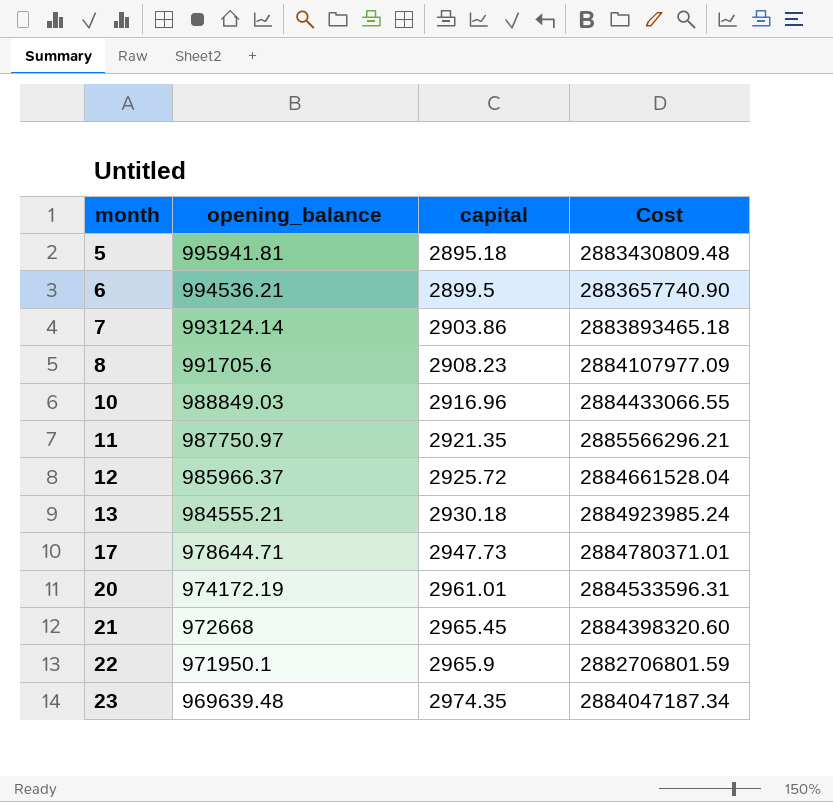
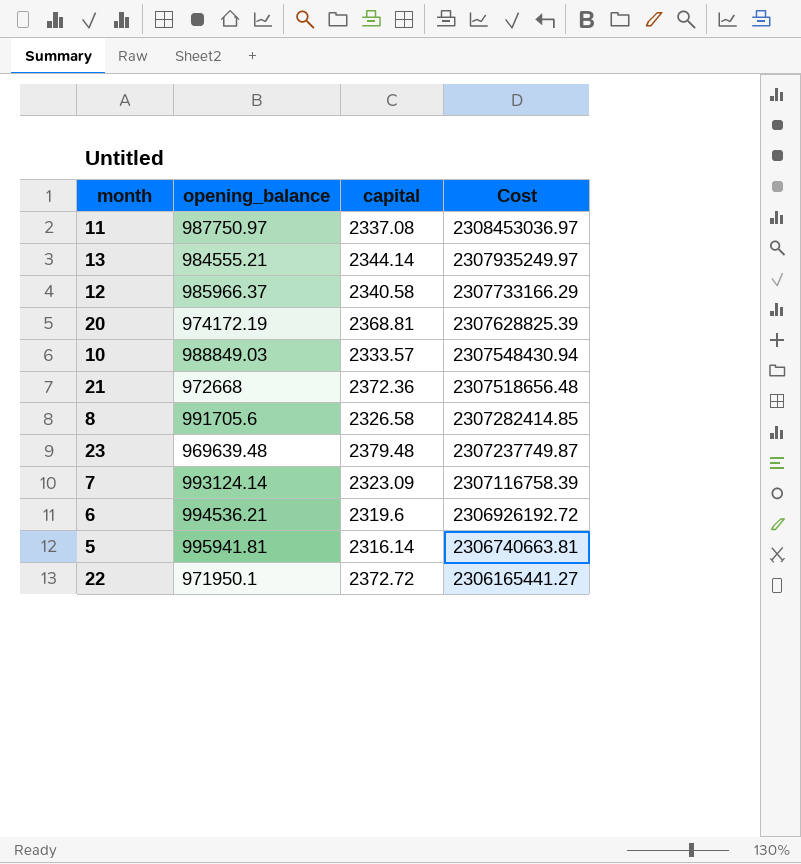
row order: month ascending -> Cost descending
row 17: 978644.71 | 2947.73 | 2884780371.01 -> none
11 | capital: 2921.35 -> 2337.08
11 | Cost: 2885566296.21 -> 2308453036.97
13 | capital: 2930.18 -> 2344.14
13 | Cost: 2884923985.24 -> 2307935249.97
12 | capital: 2925.72 -> 2340.58
12 | Cost: 2884661528.04 -> 2307733166.29
20 | capital: 2961.01 -> 2368.81
20 | Cost: 2884533596.31 -> 2307628825.39
10 | capital: 2916.96 -> 2333.57
10 | Cost: 2884433066.55 -> 2307548430.94
21 | capital: 2965.45 -> 2372.36
21 | Cost: 2884398320.60 -> 2307518656.48
8 | capital: 2908.23 -> 2326.58
8 | Cost: 2884107977.09 -> 2307282414.85
23 | capital: 2974.35 -> 2379.48
23 | Cost: 2884047187.34 -> 2307237749.87
7 | capital: 2903.86 -> 2323.09
7 | Cost: 2883893465.18 -> 2307116758.39
6 | capital: 2899.5 -> 2319.6
6 | Cost: 2883657740.90 -> 2306926192.72
5 | capital: 2895.18 -> 2316.14
5 | Cost: 2883430809.48 -> 2306740663.81
22 | capital: 2965.9 -> 2372.72
22 | Cost: 2882706801.59 -> 2306165441.27

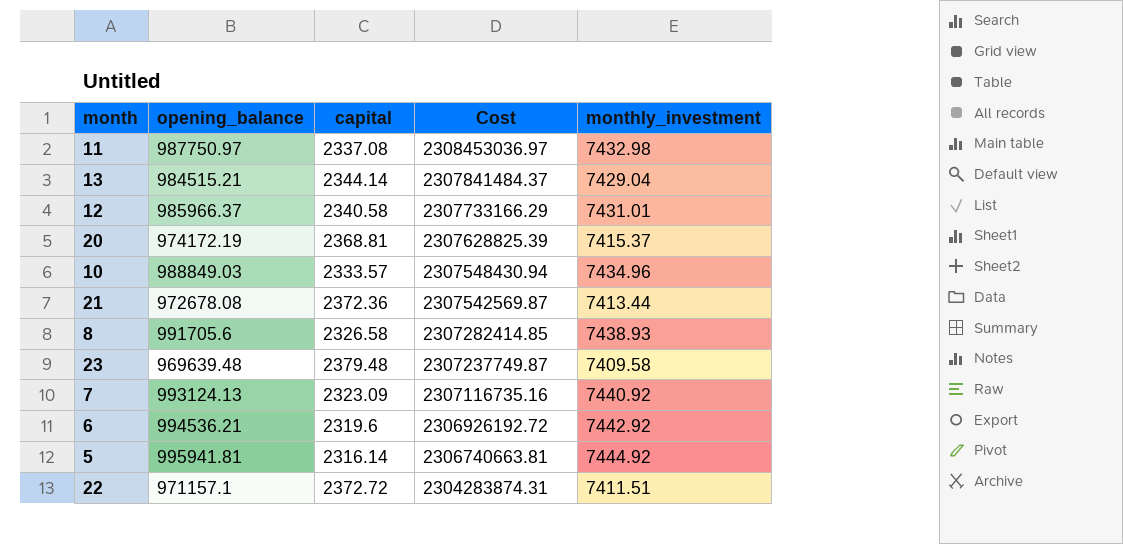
column monthly_investment | position: none -> 5
13 | opening_balance: 984555.21 -> 984515.21
13 | Cost: 2307935249.97 -> 2307841484.37
21 | opening_balance: 972668 -> 972678.08
21 | Cost: 2307518656.48 -> 2307542569.87
7 | opening_balance: 993124.14 -> 993124.13
7 | Cost: 2307116758.39 -> 2307116735.16
22 | opening_balance: 971950.1 -> 971157.1
22 | Cost: 2306165441.27 -> 2304283874.31

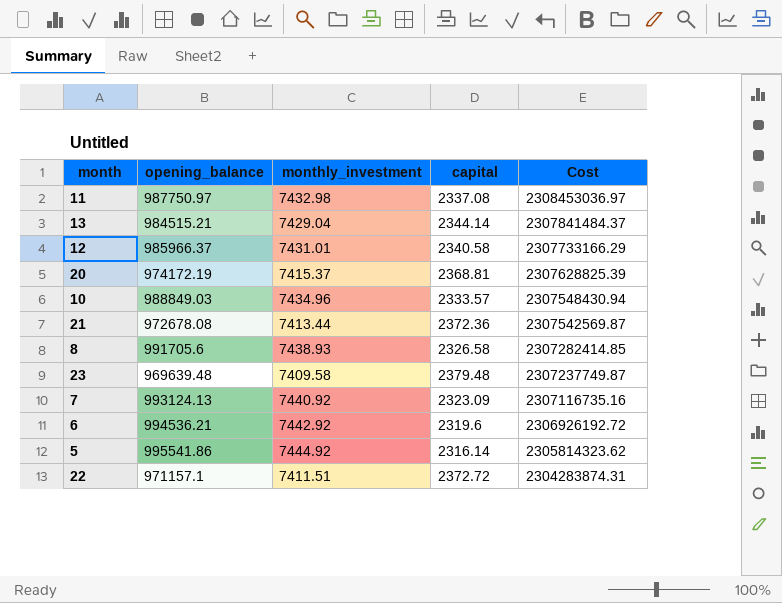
column monthly_investment | position: 5 -> 3
5 | opening_balance: 995941.81 -> 995541.86
5 | Cost: 2306740663.81 -> 2305814323.62

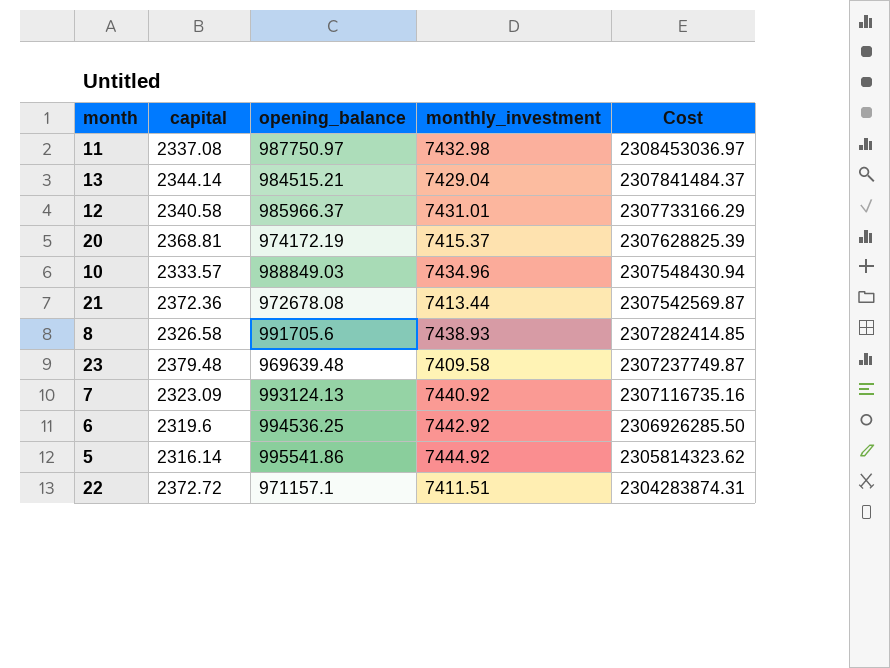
column capital | position: 4 -> 2
6 | opening_balance: 994536.21 -> 994536.25
6 | Cost: 2306926192.72 -> 2306926285.50

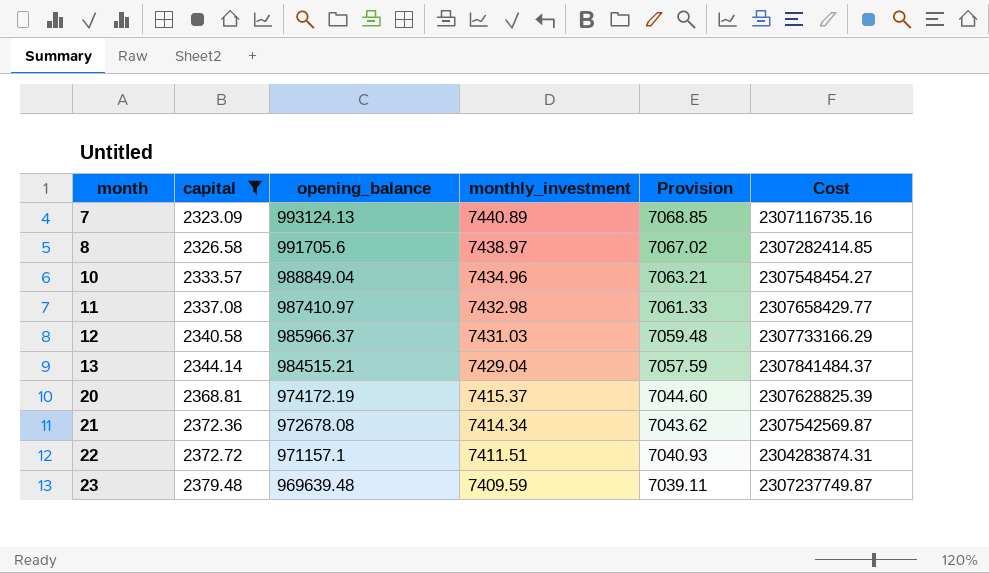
filter: none -> capital >= 2323.09
row order: Cost descending -> month ascending
column Provision | formula: none -> [monthly_investment] * 0.95
7 | monthly_investment: 7440.92 -> 7440.89
8 | monthly_investment: 7438.93 -> 7438.97
10 | opening_balance: 988849.03 -> 988849.04
10 | Cost: 2307548430.94 -> 2307548454.27
11 | opening_balance: 987750.97 -> 987410.97
11 | Cost: 2308453036.97 -> 2307658429.77
12 | monthly_investment: 7431.01 -> 7431.03
21 | monthly_investment: 7413.44 -> 7414.34
23 | monthly_investment: 7409.58 -> 7409.59

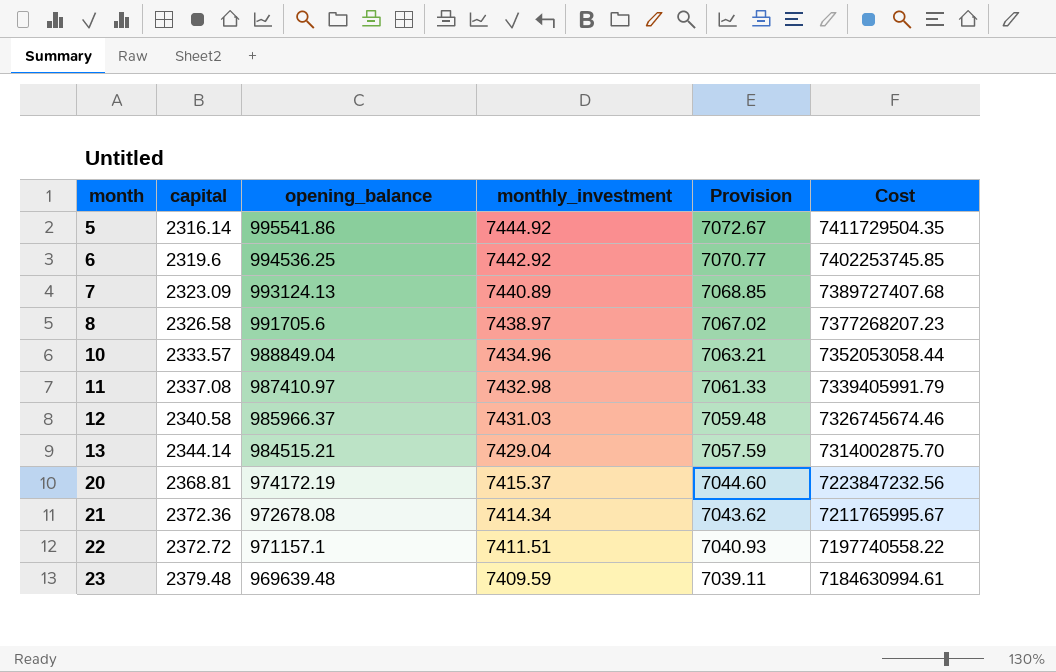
filter: capital >= 2323.09 -> none
column Cost | formula: [capital] * [opening_balance] -> [opening_balance] * [monthly_investment]

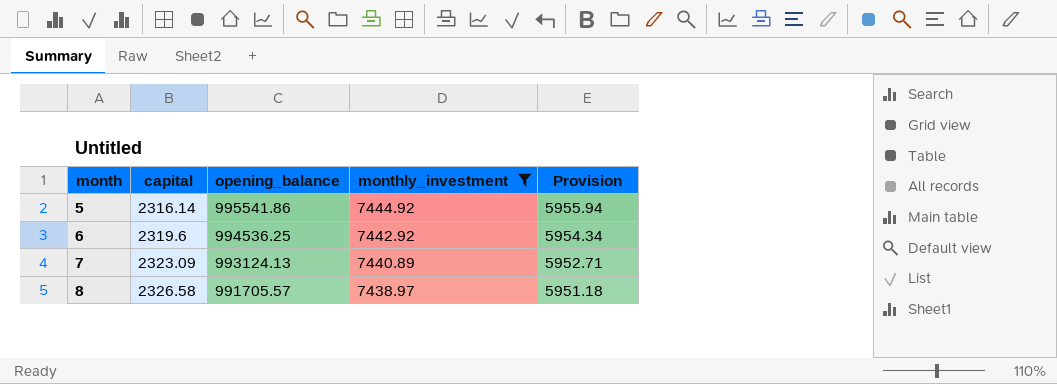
filter: none -> monthly_investment >= 7438.97
column Cost | formula: [opening_balance] * [monthly_investment] -> none
column Provision | formula: [monthly_investment] * 0.95 -> [monthly_investment] * 0.8
8 | opening_balance: 991705.6 -> 991705.57

